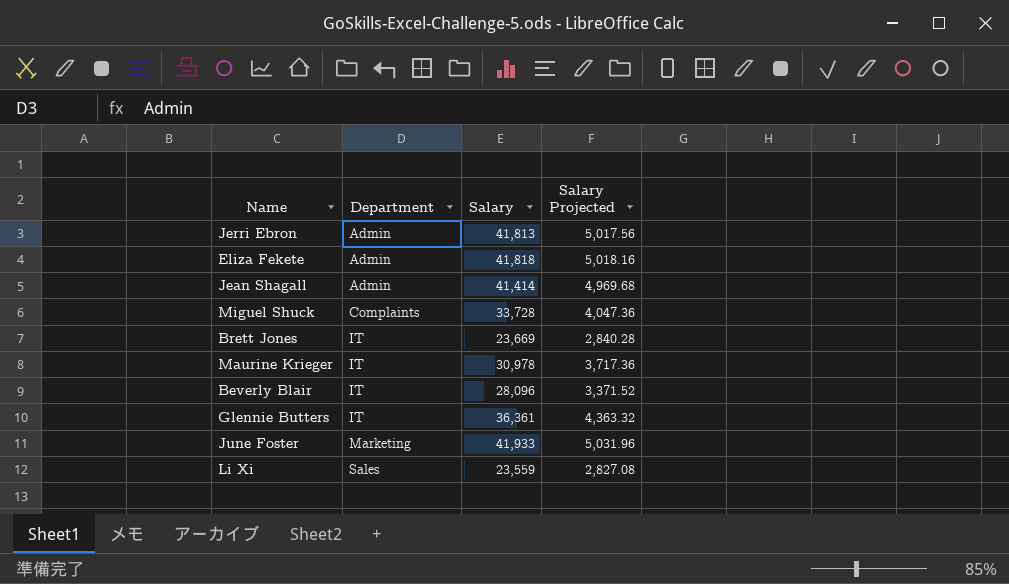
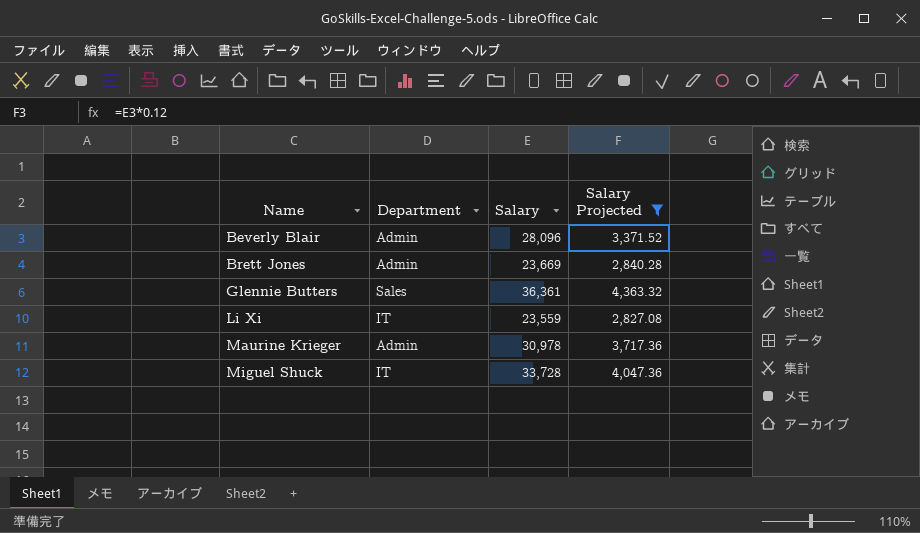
filter: none -> Salary Projected <= 4,363.32
row order: Department ascending -> Name ascending
Beverly Blair | Department: IT -> Admin
Brett Jones | Department: IT -> Admin
Glennie Butters | Department: IT -> Sales
Li Xi | Department: Sales -> IT
Maurine Krieger | Department: IT -> Admin
Miguel Shuck | Department: Complaints -> IT

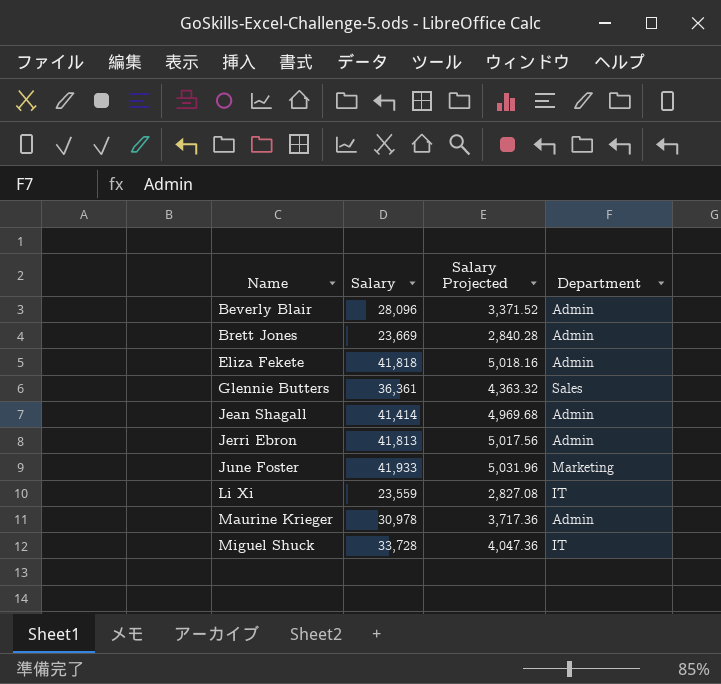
filter: Salary Projected <= 4,363.32 -> none
column Department | position: 2 -> 4

